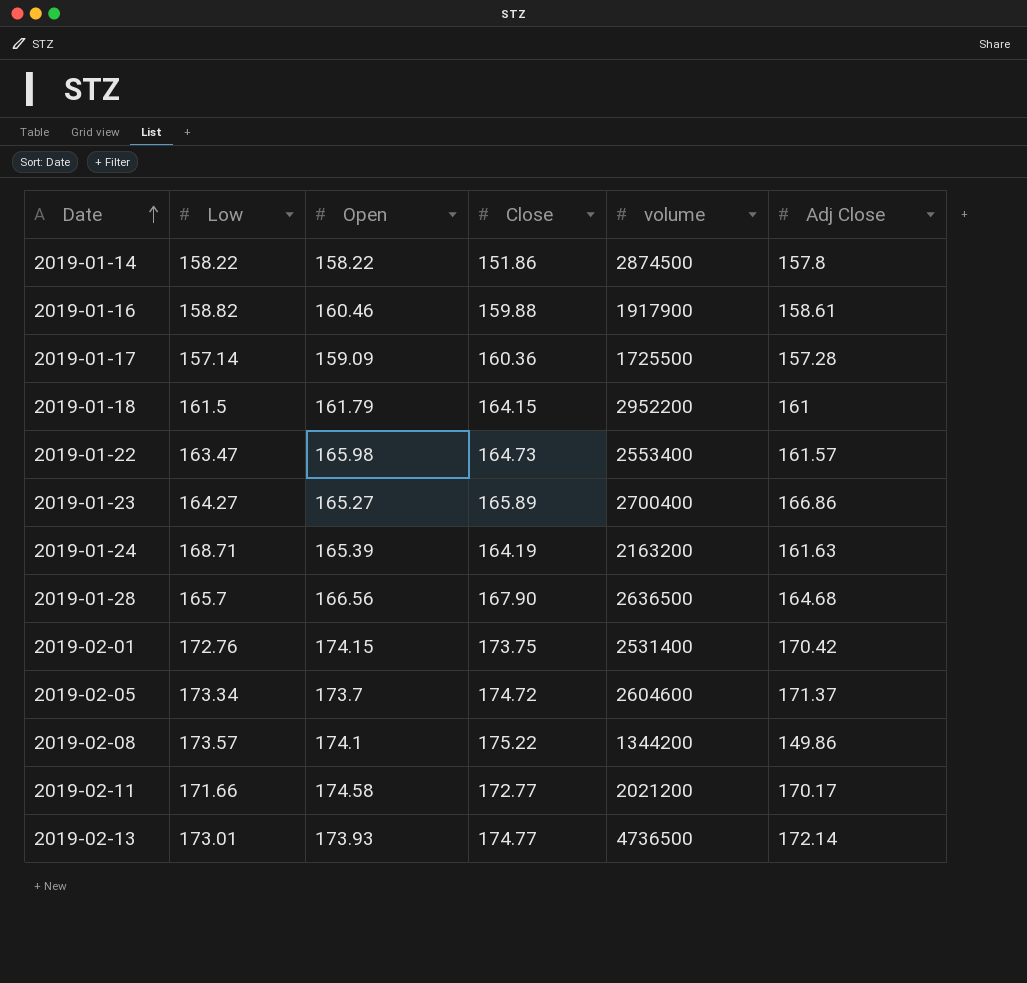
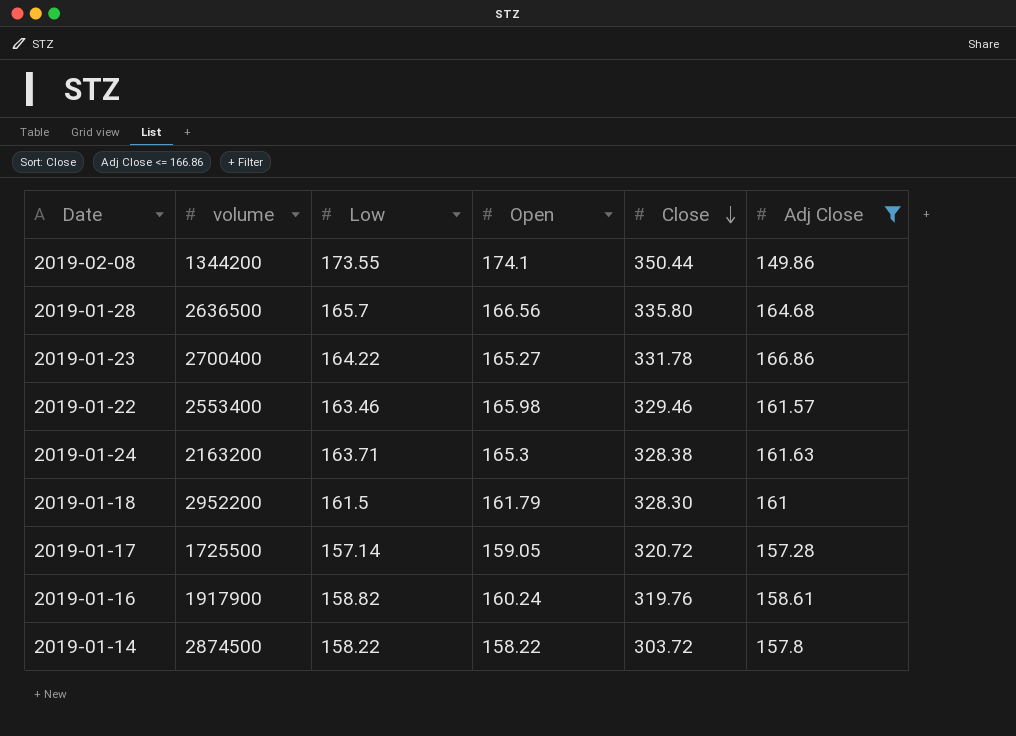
filter: none -> Adj Close <= 166.86
row order: Date ascending -> Close descending
column volume | position: 5 -> 2
2019-02-08 | Low: 173.57 -> 173.55
2019-02-08 | Close: 175.22 -> 350.44
2019-01-28 | Close: 167.90 -> 335.80
2019-01-23 | Low: 164.27 -> 164.22
2019-01-23 | Close: 165.89 -> 331.78
2019-01-22 | Low: 163.47 -> 163.46
2019-01-22 | Close: 164.73 -> 329.46
2019-01-24 | Low: 168.71 -> 163.71
2019-01-24 | Open: 165.39 -> 165.3
2019-01-24 | Close: 164.19 -> 328.38
2019-01-18 | Close: 164.15 -> 328.30
2019-01-17 | Open: 159.09 -> 159.05
2019-01-17 | Close: 160.36 -> 320.72
2019-01-16 | Open: 160.46 -> 160.24
2019-01-16 | Close: 159.88 -> 319.76
2019-01-14 | Close: 151.86 -> 303.72

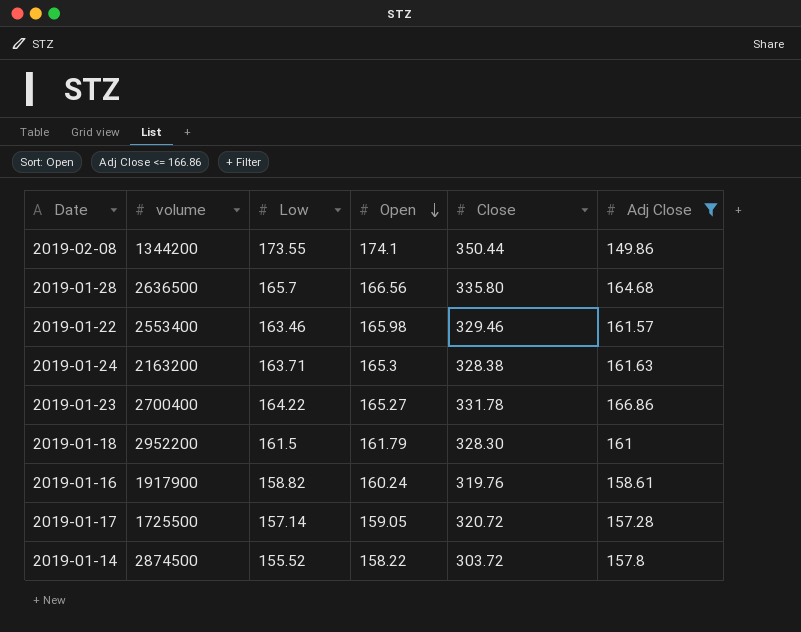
row order: Close descending -> Open descending
2019-01-14 | Low: 158.22 -> 155.52

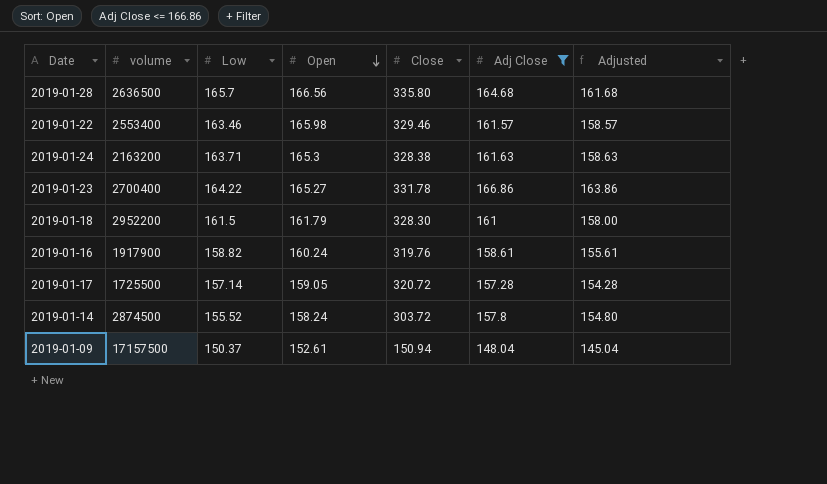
column Adjusted | formula: none -> [Adj Close] - 3
row 2019-02-08: 1344200 | 173.55 | 174.1 | 350.44 | 149.86 -> none
2019-01-14 | Open: 158.22 -> 158.24
row 2019-01-09: none -> 17157500 | 150.37 | 152.61 | 150.94 | 148.04 | 145.04

